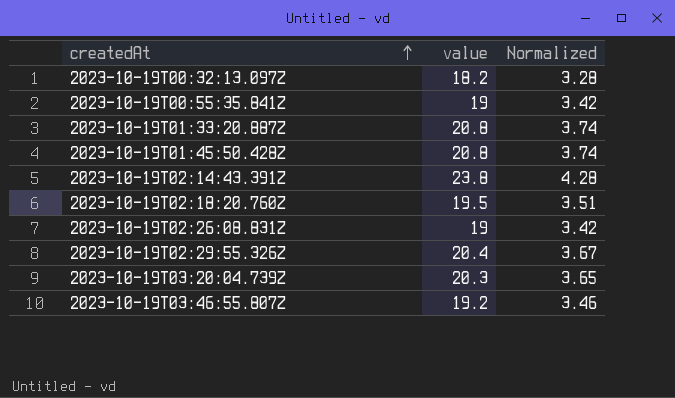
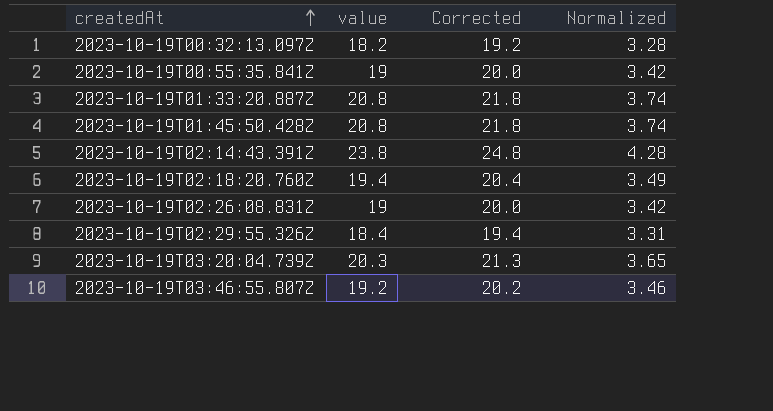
column Corrected | formula: none -> [value] + 1
2023-10-19T02:18:20.760Z | value: 19.5 -> 19.4
2023-10-19T02:18:20.760Z | Normalized: 3.51 -> 3.49
2023-10-19T02:29:55.326Z | value: 20.4 -> 18.4
2023-10-19T02:29:55.326Z | Normalized: 3.67 -> 3.31

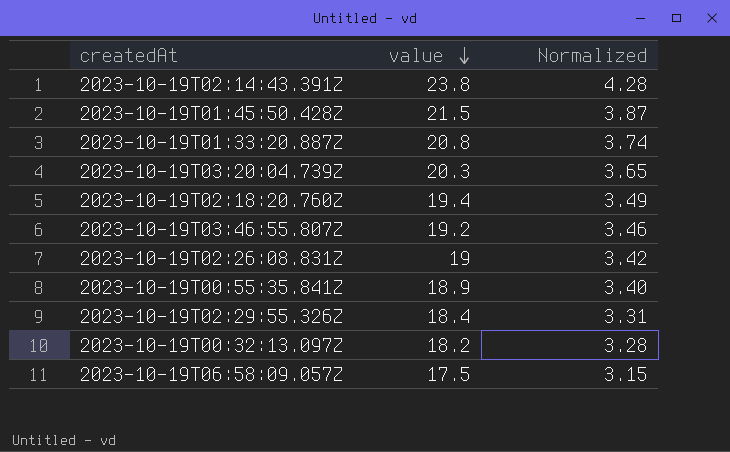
row order: createdAt ascending -> value descending
column Corrected | formula: [value] + 1 -> none
2023-10-19T01:45:50.428Z | value: 20.8 -> 21.5
2023-10-19T01:45:50.428Z | Normalized: 3.74 -> 3.87
2023-10-19T00:55:35.841Z | value: 19 -> 18.9
2023-10-19T00:55:35.841Z | Normalized: 3.42 -> 3.40
row 2023-10-19T06:58:09.057Z: none -> 17.5 | 3.15

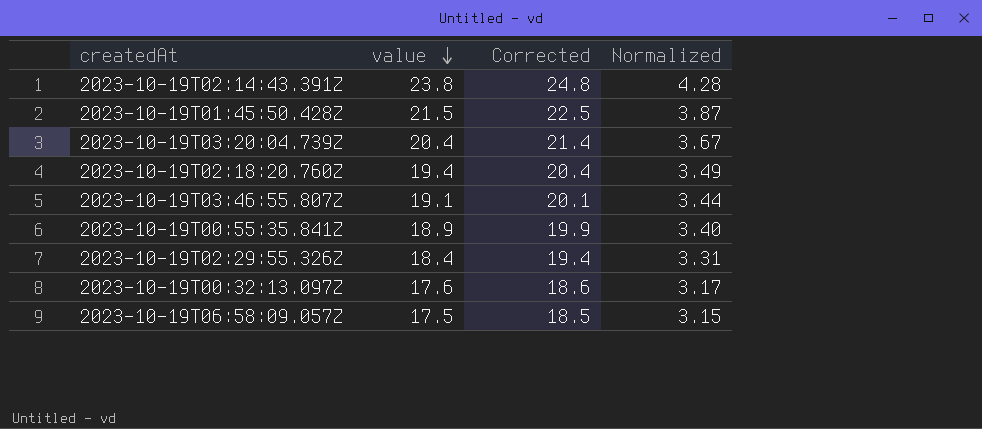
column Corrected | formula: none -> [value] + 1
row 2023-10-19T01:33:20.887Z: 20.8 | 3.74 -> none
row 2023-10-19T02:26:08.831Z: 19 | 3.42 -> none
2023-10-19T03:20:04.739Z | value: 20.3 -> 20.4
2023-10-19T03:20:04.739Z | Normalized: 3.65 -> 3.67
2023-10-19T03:46:55.807Z | value: 19.2 -> 19.1
2023-10-19T03:46:55.807Z | Normalized: 3.46 -> 3.44
2023-10-19T00:32:13.097Z | value: 18.2 -> 17.6
2023-10-19T00:32:13.097Z | Normalized: 3.28 -> 3.17

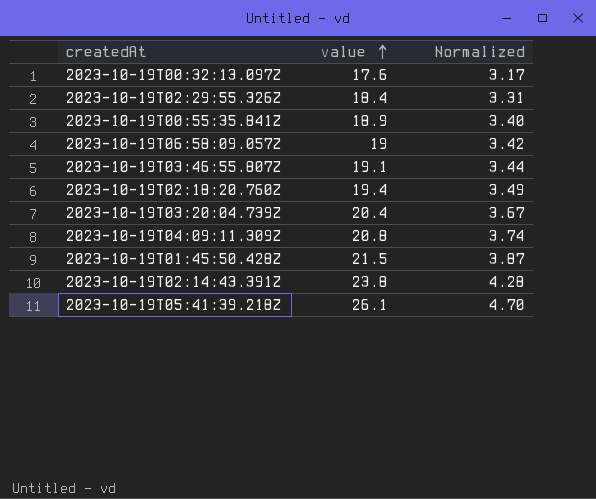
row order: value descending -> value ascending
column Corrected | formula: [value] + 1 -> none
2023-10-19T06:58:09.057Z | value: 17.5 -> 19
2023-10-19T06:58:09.057Z | Normalized: 3.15 -> 3.42
row 2023-10-19T04:09:11.309Z: none -> 20.8 | 3.74
row 2023-10-19T05:41:39.218Z: none -> 26.1 | 4.70

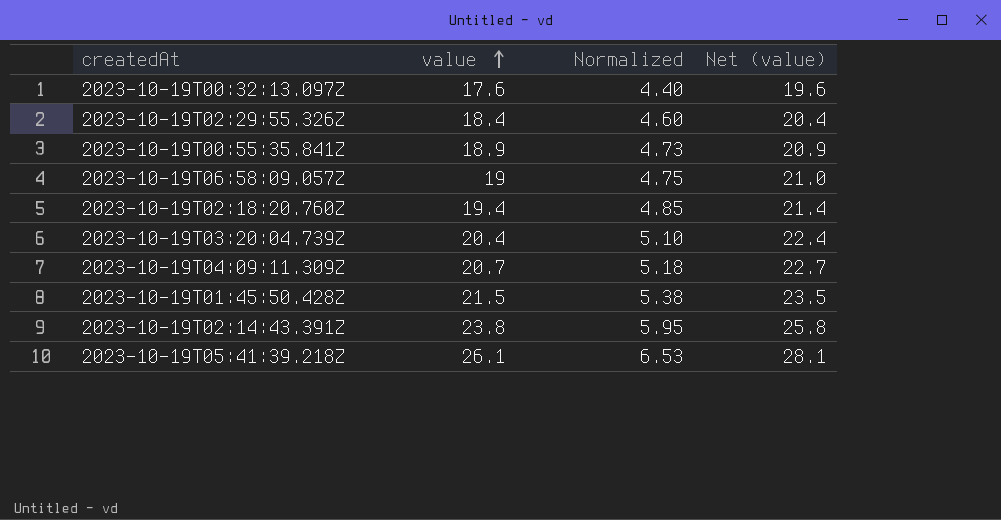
column Normalized | formula: [value] * 0.18 -> [value] * 0.25
column Net (value) | formula: none -> [value] + 2
row 2023-10-19T03:46:55.807Z: 19.1 | 3.44 -> none
2023-10-19T04:09:11.309Z | value: 20.8 -> 20.7

